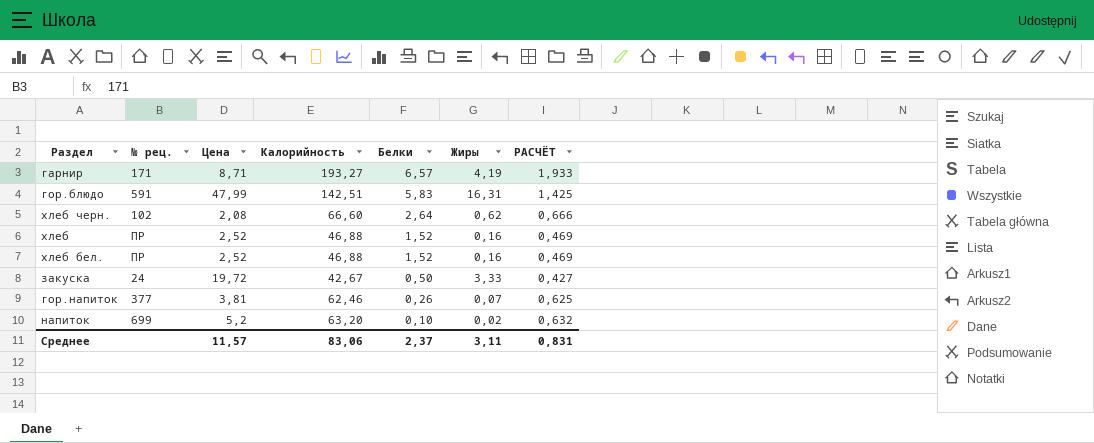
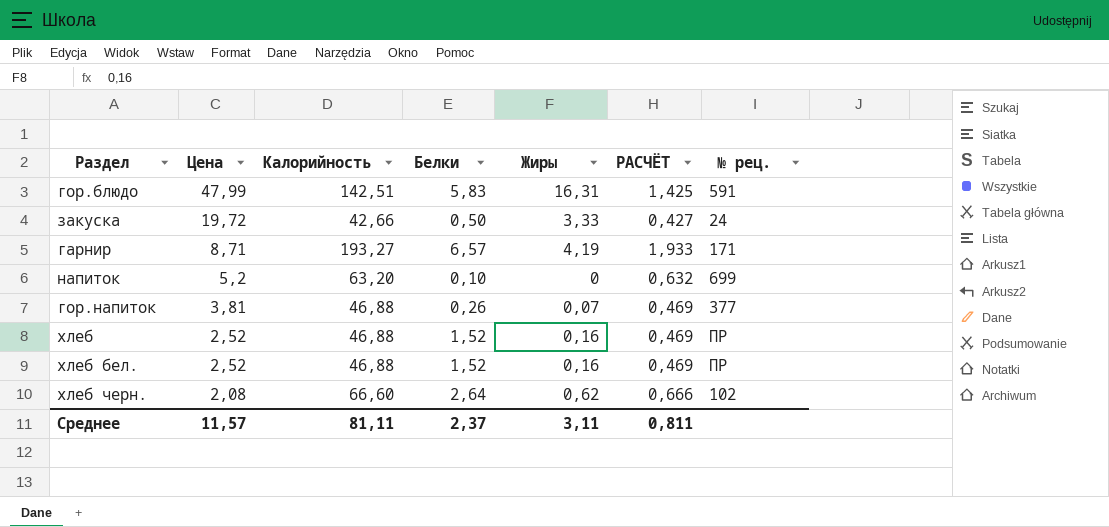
row order: Белки descending -> Цена descending
column № рец. | position: 2 -> 7
закуска | Калорийность: 42,67 -> 42,66
напиток | Жиры: 0,02 -> 0
гор.напиток | Калорийность: 62,46 -> 46,88
гор.напиток | РАСЧЁТ: 0,625 -> 0,469
Среднее | Калорийность: 83,06 -> 81,11
Среднее | РАСЧЁТ: 0,831 -> 0,811

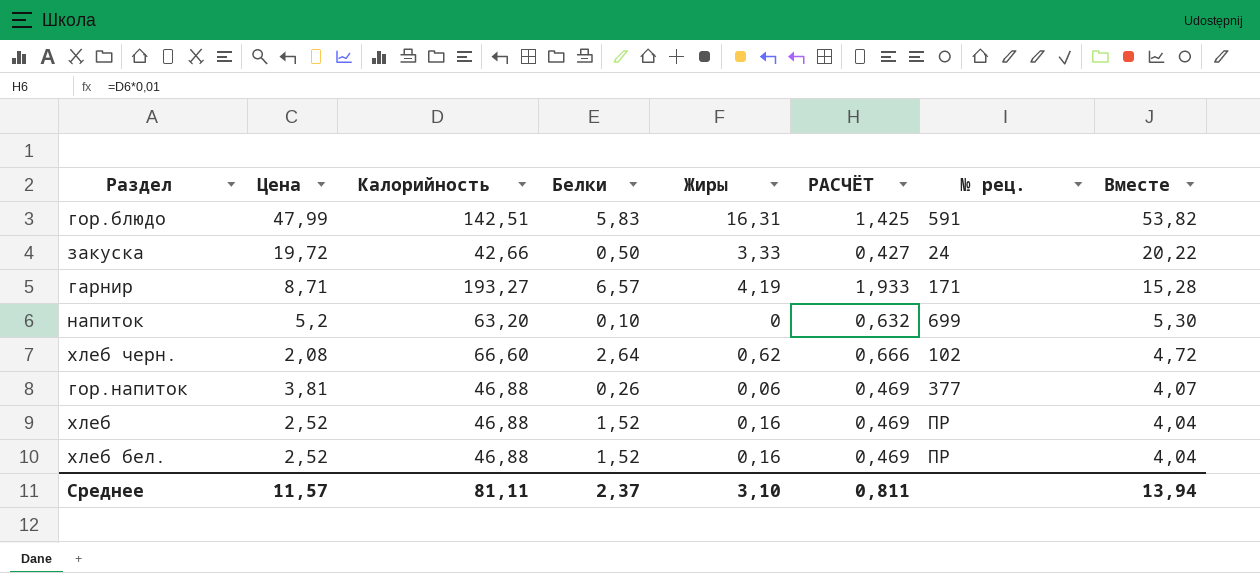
row order: Цена descending -> Вместе descending
column Вместе | formula: none -> [Цена] + [Белки]
гор.напиток | Жиры: 0,07 -> 0,06
Среднее | Жиры: 3,11 -> 3,10

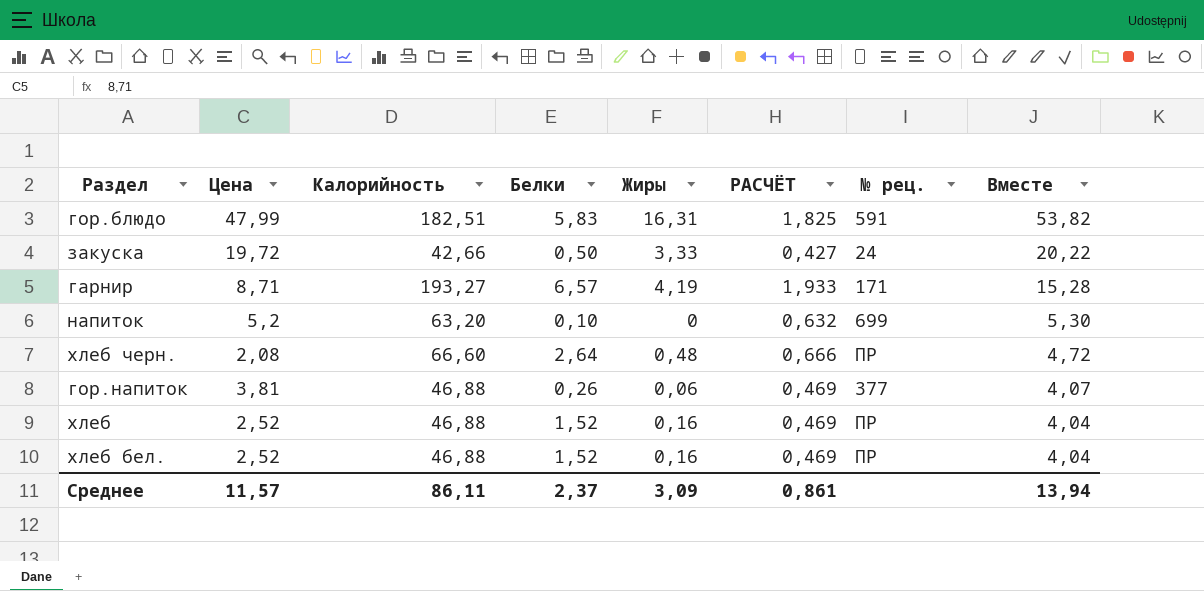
гор.блюдо | Калорийность: 142,51 -> 182,51
гор.блюдо | РАСЧЁТ: 1,425 -> 1,825
хлеб черн. | Жиры: 0,62 -> 0,48
хлеб черн. | № рец.: 102 -> ПР
Среднее | Калорийность: 81,11 -> 86,11
Среднее | Жиры: 3,10 -> 3,09
Среднее | РАСЧЁТ: 0,811 -> 0,861

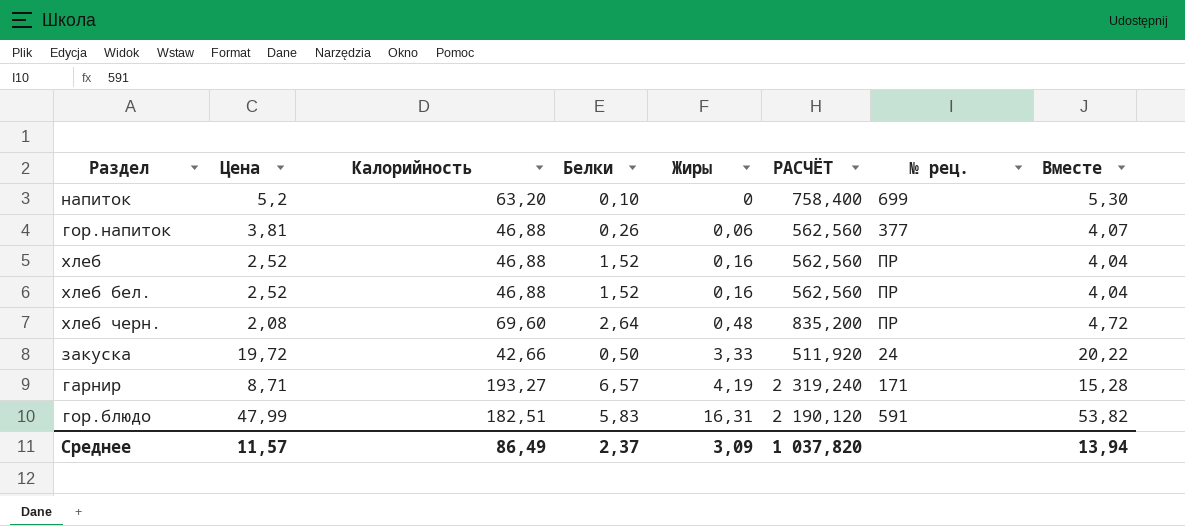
row order: Вместе descending -> Жиры ascending
column РАСЧЁТ | formula: [Калорийность] * 0,01 -> [Калорийность] * 12
хлеб черн. | Калорийность: 66,60 -> 69,60
Среднее | Калорийность: 86,11 -> 86,49
Среднее | РАСЧЁТ: 0,861 -> 1 037,820

